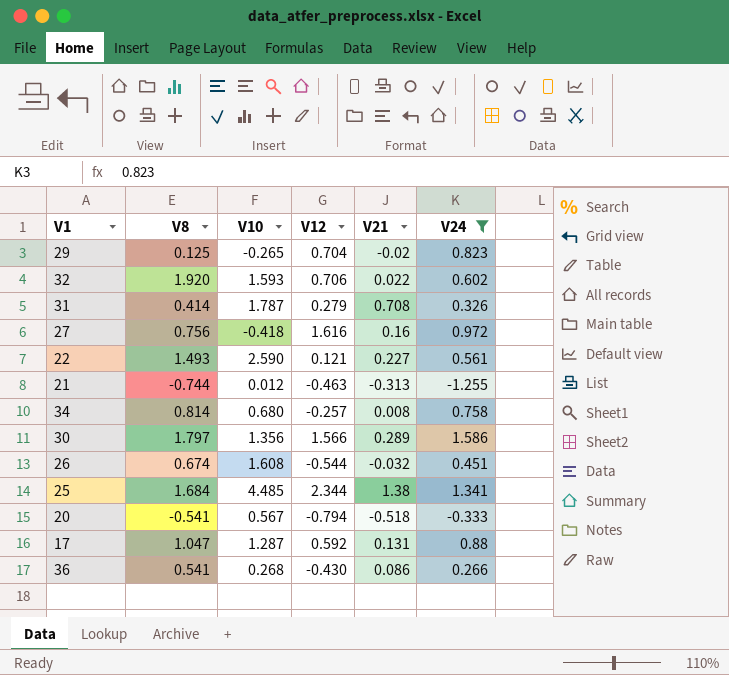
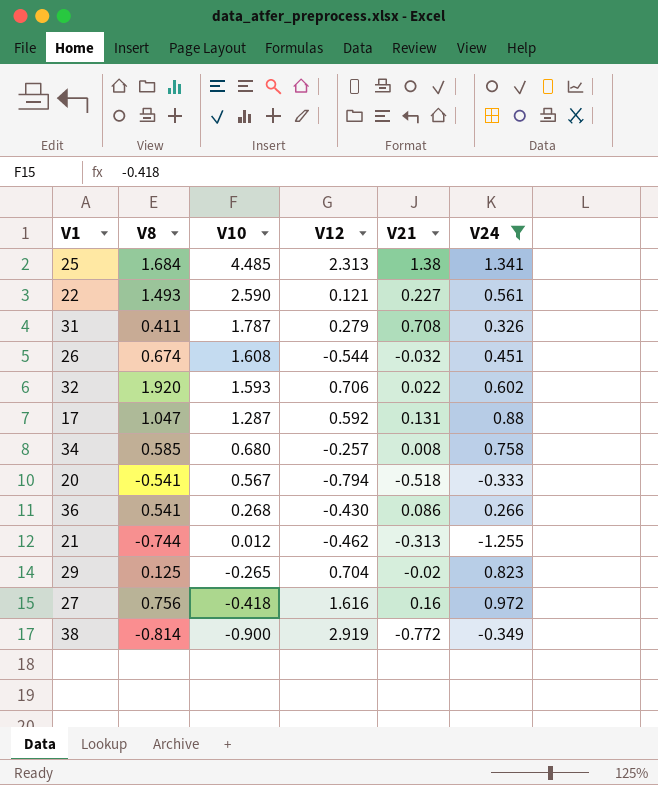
row order: none -> V10 descending
row 30: 1.797 | 1.356 | 1.566 | 0.289 | 1.586 -> none
25 | V12: 2.344 -> 2.313
31 | V8: 0.414 -> 0.411
34 | V8: 0.814 -> 0.585
21 | V12: -0.463 -> -0.462
row 38: none -> -0.814 | -0.900 | 2.919 | -0.772 | -0.349

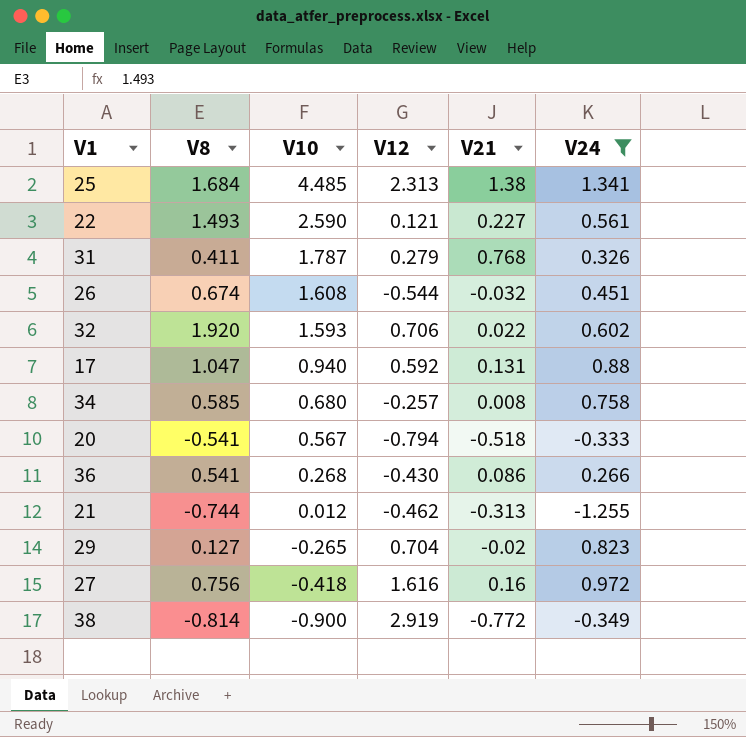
31 | V21: 0.708 -> 0.768
17 | V10: 1.287 -> 0.940
29 | V8: 0.125 -> 0.127

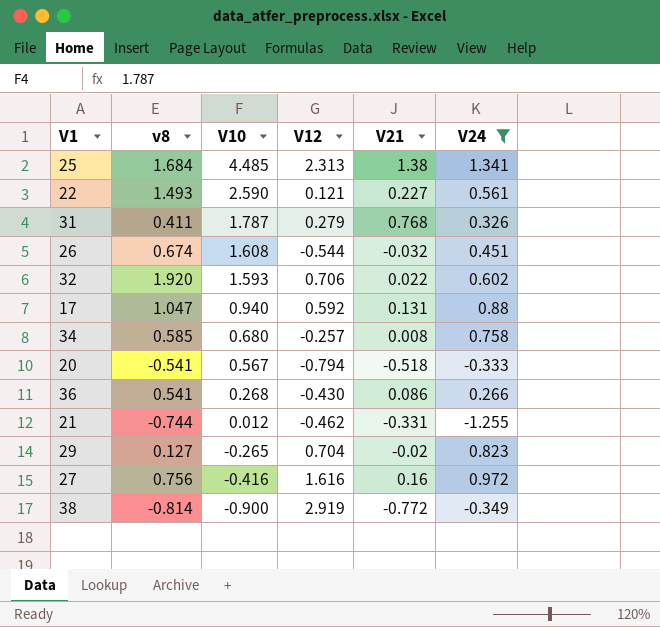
column name: V8 -> v8
21 | V21: -0.313 -> -0.331
27 | V10: -0.418 -> -0.416

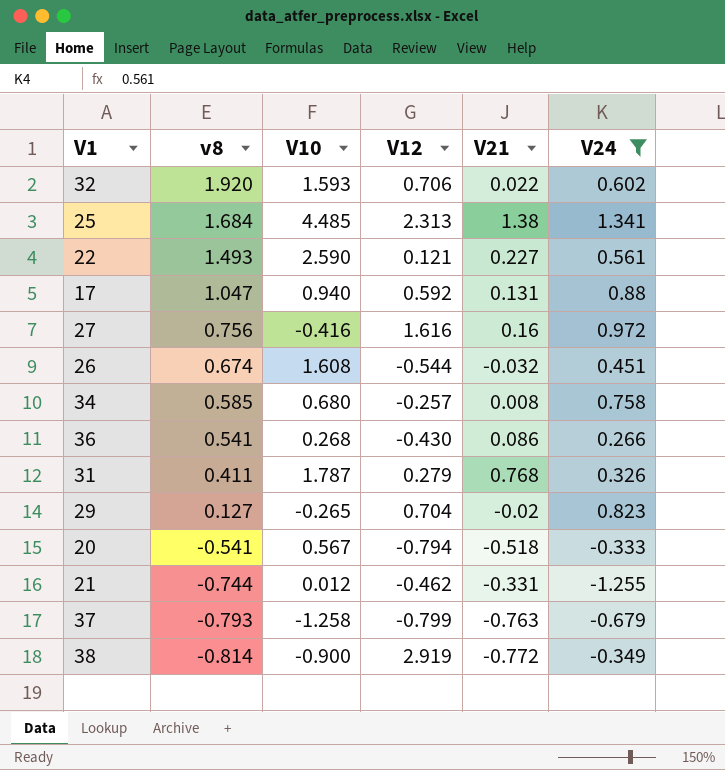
row order: V10 descending -> v8 descending
row 37: none -> -0.793 | -1.258 | -0.799 | -0.763 | -0.679

